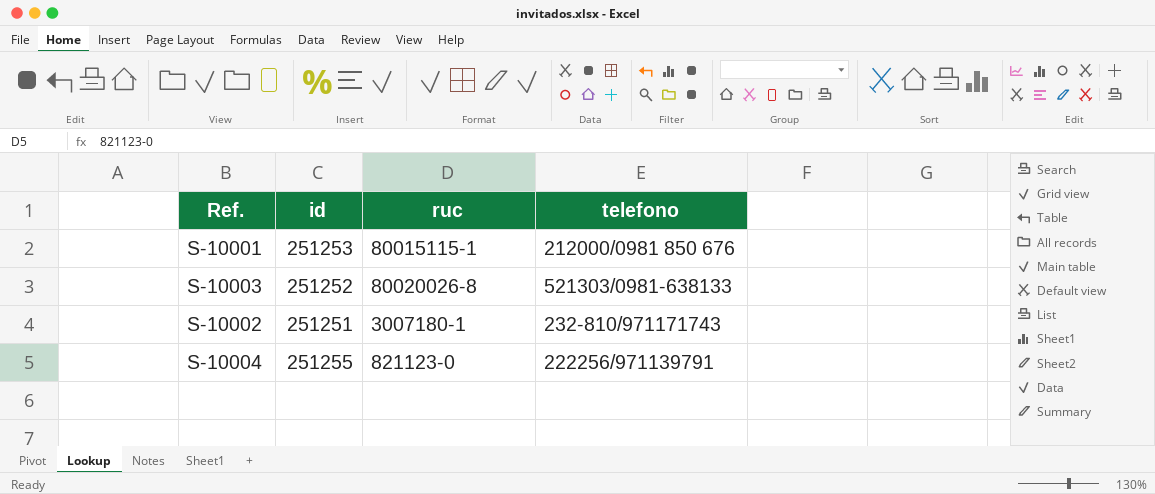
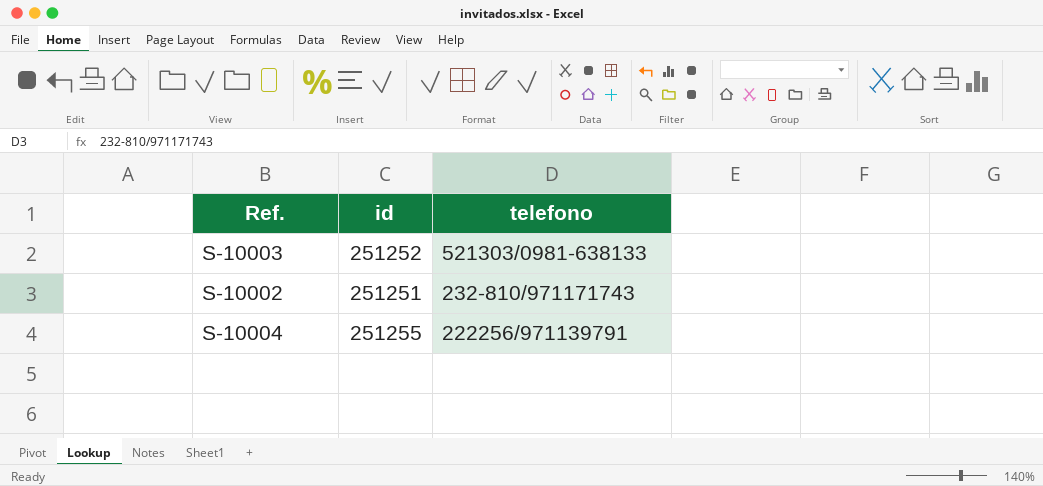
column ruc | position: 3 -> none
row S-10001: 251253 | 80015115-1 | 212000/0981 850 676 -> none

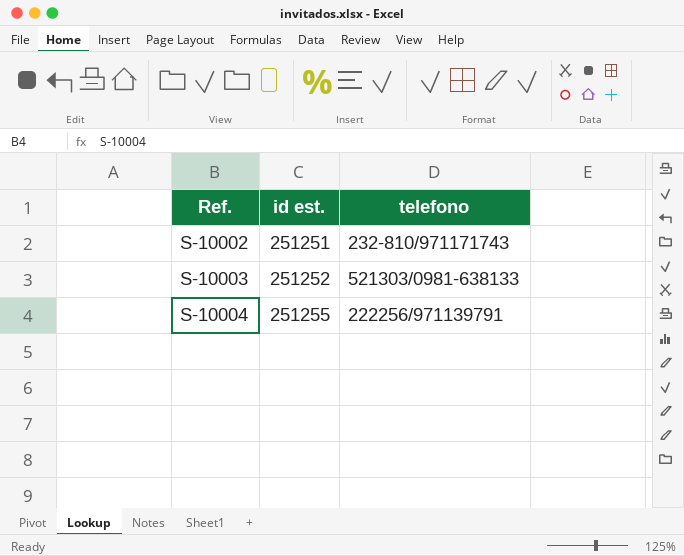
row order: none -> Ref. ascending
column name: id -> id est.

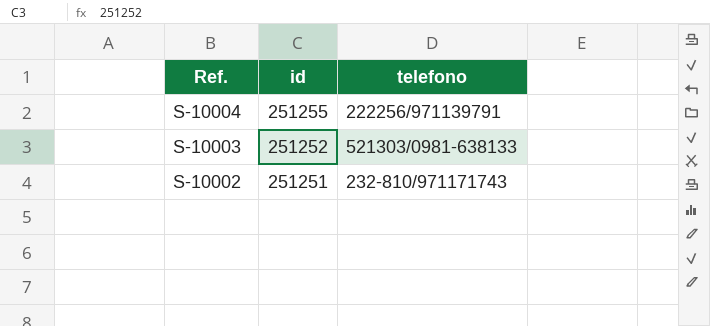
row order: Ref. ascending -> Ref. descending
column name: id est. -> id

